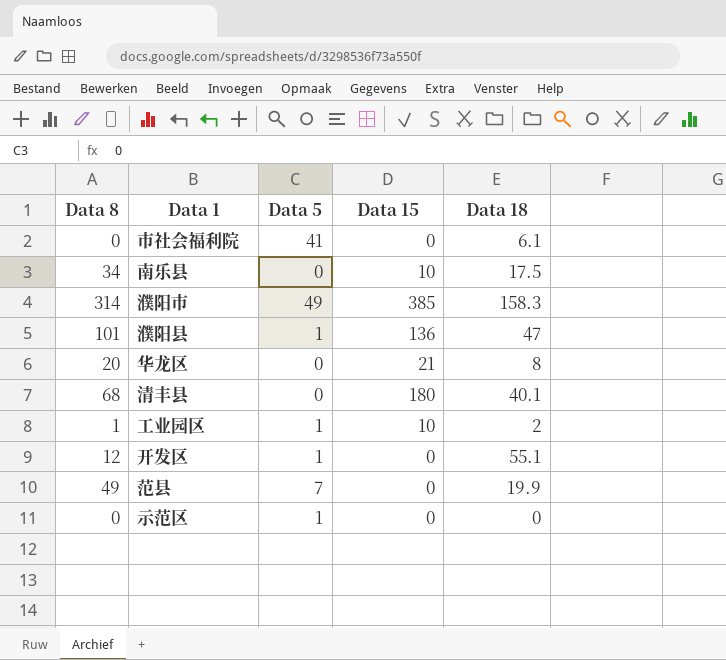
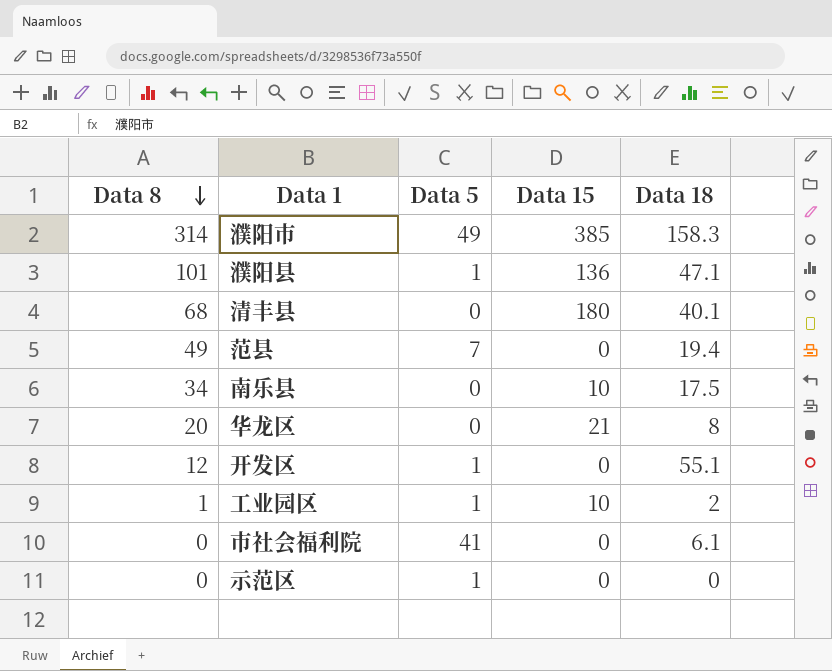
row order: none -> Data 8 descending
濮阳县 | Data 18: 47 -> 47.1
范县 | Data 18: 19.9 -> 19.4

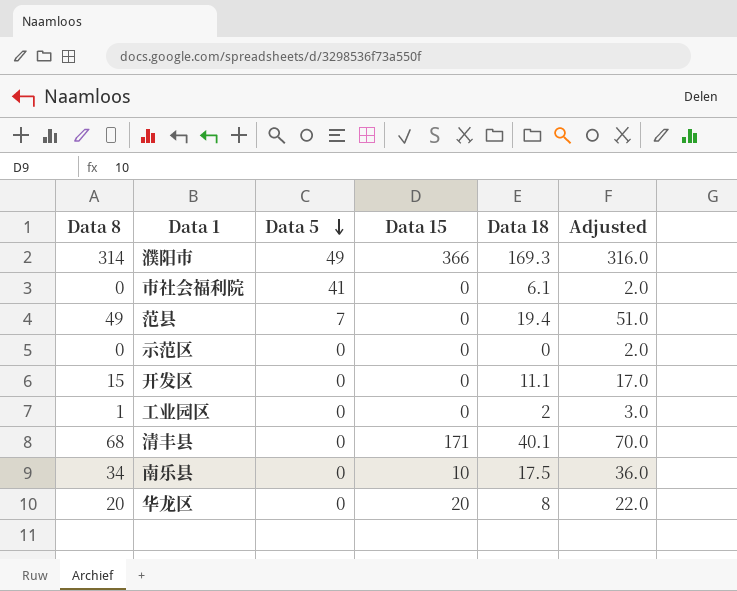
row order: Data 8 descending -> Data 5 descending
column Adjusted | formula: none -> [Data 8] + 2
row 濮阳县: 101 | 1 | 136 | 47.1 -> none
濮阳市 | Data 15: 385 -> 366
濮阳市 | Data 18: 158.3 -> 169.3
示范区 | Data 5: 1 -> 0
开发区 | Data 8: 12 -> 15
开发区 | Data 5: 1 -> 0
开发区 | Data 18: 55.1 -> 11.1
工业园区 | Data 5: 1 -> 0
工业园区 | Data 15: 10 -> 0
清丰县 | Data 15: 180 -> 171
华龙区 | Data 15: 21 -> 20

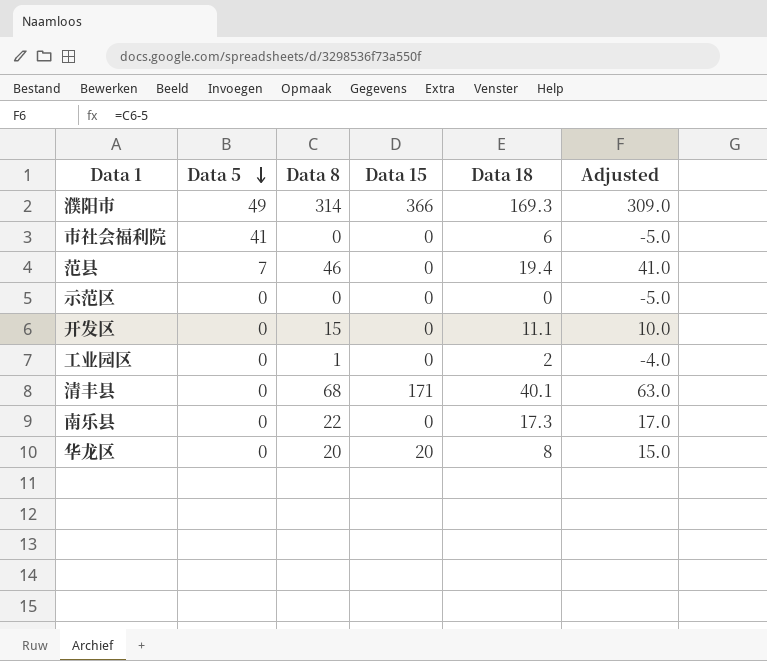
column Data 8 | position: 1 -> 3
column Adjusted | formula: [Data 8] + 2 -> [Data 8] - 5
市社会福利院 | Data 18: 6.1 -> 6
范县 | Data 8: 49 -> 46
南乐县 | Data 8: 34 -> 22
南乐县 | Data 15: 10 -> 0
南乐县 | Data 18: 17.5 -> 17.3

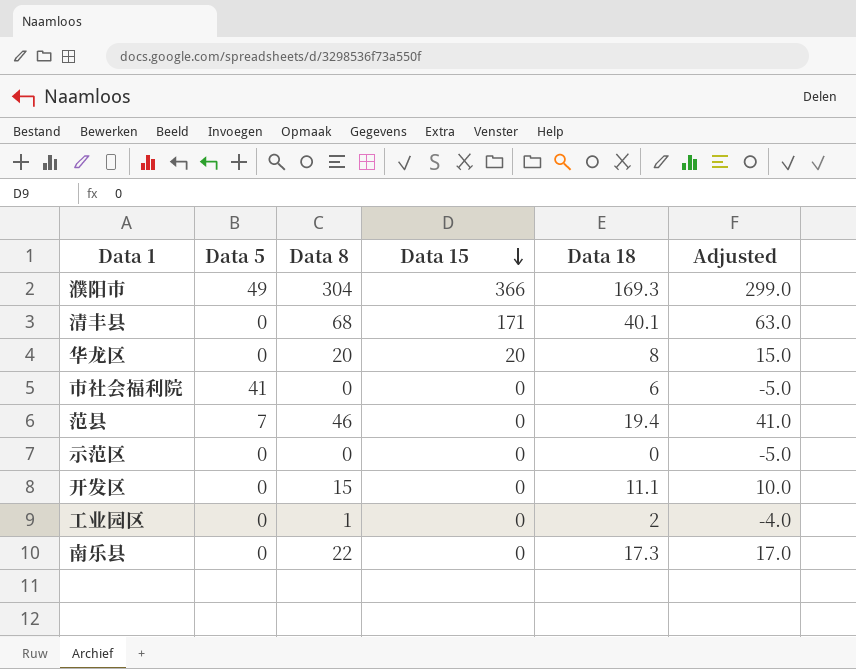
row order: Data 5 descending -> Data 15 descending
濮阳市 | Data 8: 314 -> 304
濮阳市 | Adjusted: 309.0 -> 299.0

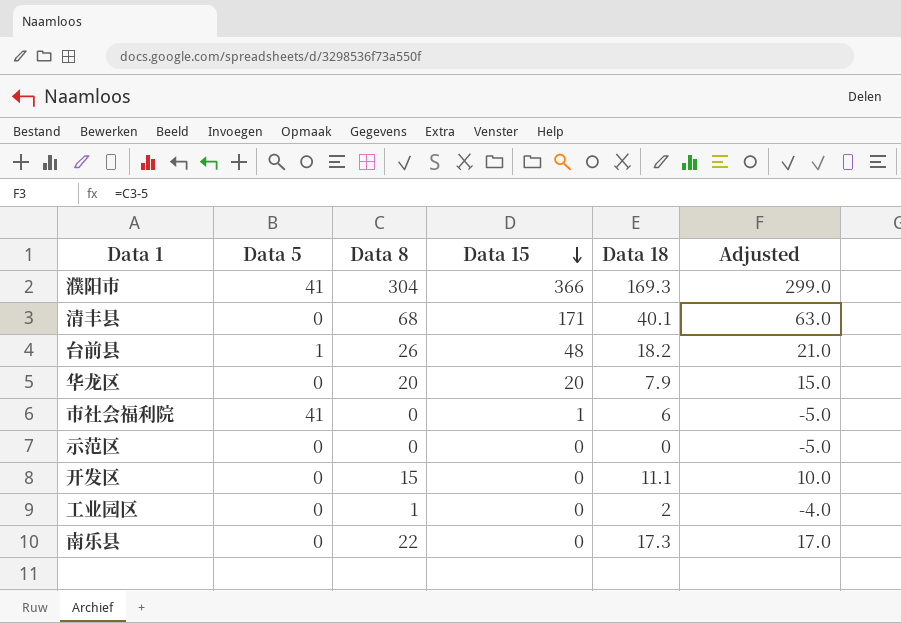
row 范县: 7 | 46 | 0 | 19.4 | 41.0 -> none
濮阳市 | Data 5: 49 -> 41
row 台前县: none -> 1 | 26 | 48 | 18.2 | 21.0
华龙区 | Data 18: 8 -> 7.9
市社会福利院 | Data 15: 0 -> 1

